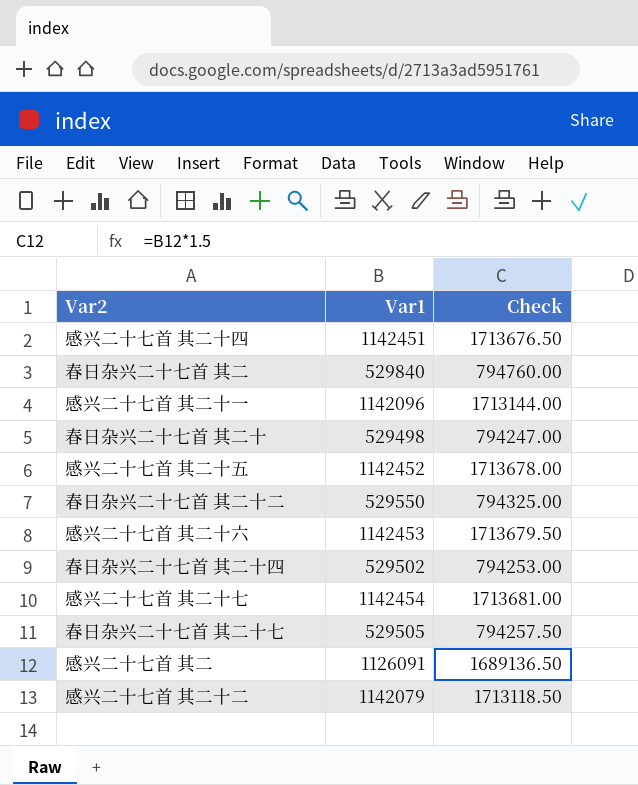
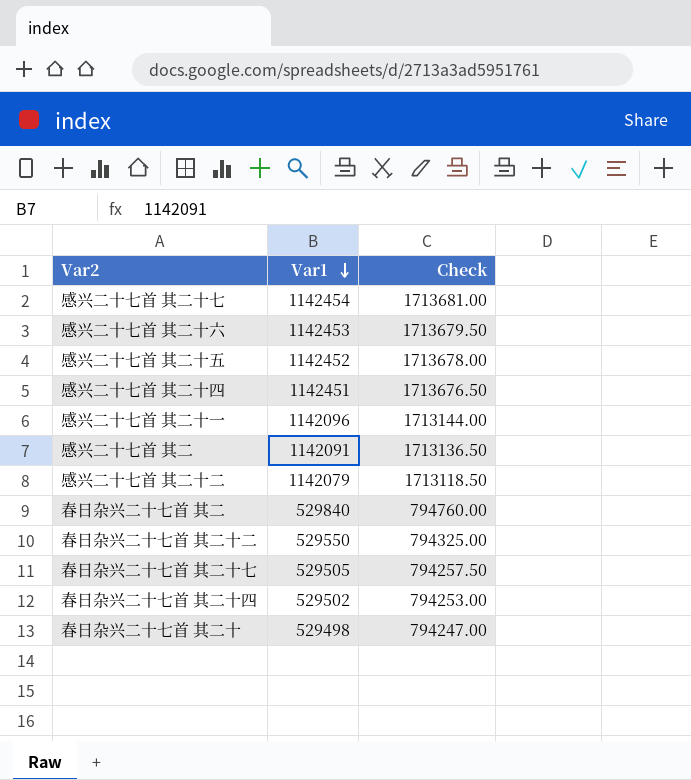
row order: none -> Var1 descending
感兴二十七首 其二 | Var1: 1126091 -> 1142091
感兴二十七首 其二 | Check: 1689136.50 -> 1713136.50

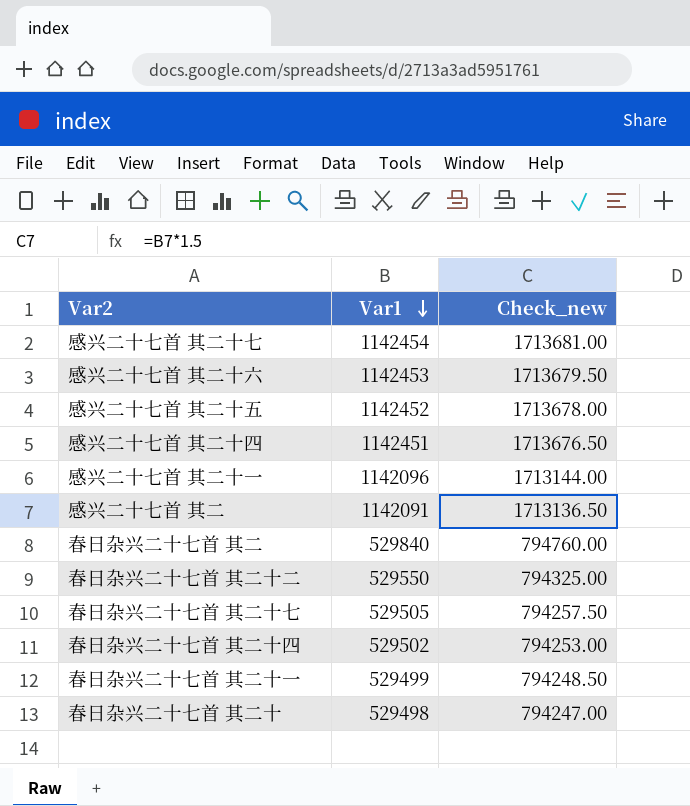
column name: Check -> Check_new
row 感兴二十七首 其二十二: 1142079 | 1713118.50 -> none
row 春日杂兴二十七首 其二十一: none -> 529499 | 794248.50

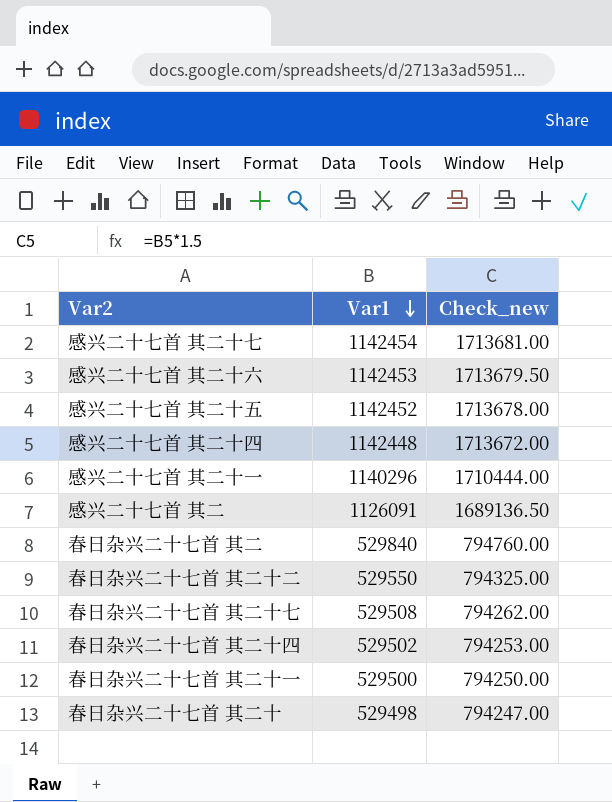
感兴二十七首 其二十四 | Var1: 1142451 -> 1142448
感兴二十七首 其二十四 | Check_new: 1713676.50 -> 1713672.00
感兴二十七首 其二十一 | Var1: 1142096 -> 1140296
感兴二十七首 其二十一 | Check_new: 1713144.00 -> 1710444.00
感兴二十七首 其二 | Var1: 1142091 -> 1126091
感兴二十七首 其二 | Check_new: 1713136.50 -> 1689136.50
春日杂兴二十七首 其二十七 | Var1: 529505 -> 529508
春日杂兴二十七首 其二十七 | Check_new: 794257.50 -> 794262.00
春日杂兴二十七首 其二十一 | Var1: 529499 -> 529500
春日杂兴二十七首 其二十一 | Check_new: 794248.50 -> 794250.00

